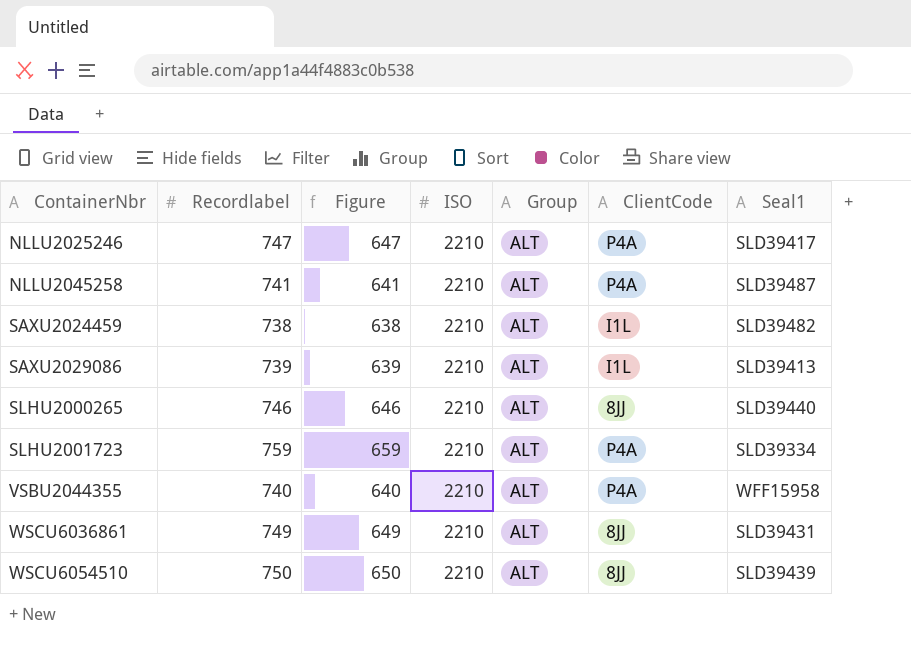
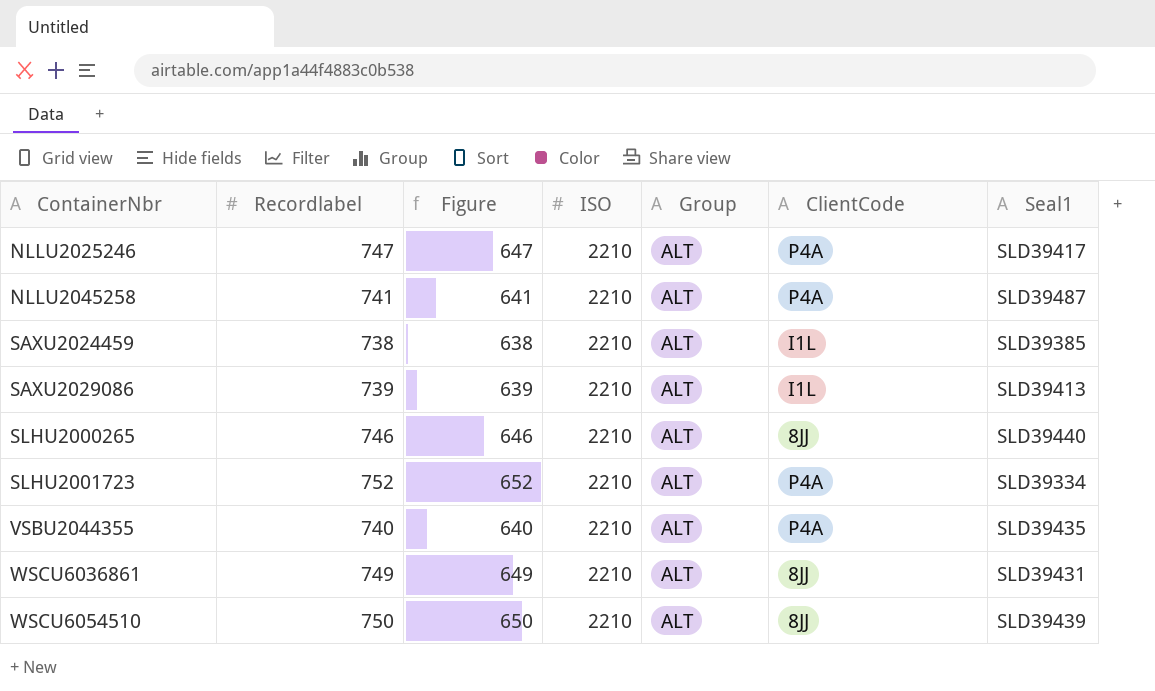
SAXU2024459 | Seal1: SLD39482 -> SLD39385
SLHU2001723 | Recordlabel: 759 -> 752
SLHU2001723 | Figure: 659 -> 652
VSBU2044355 | Seal1: WFF15958 -> SLD39435

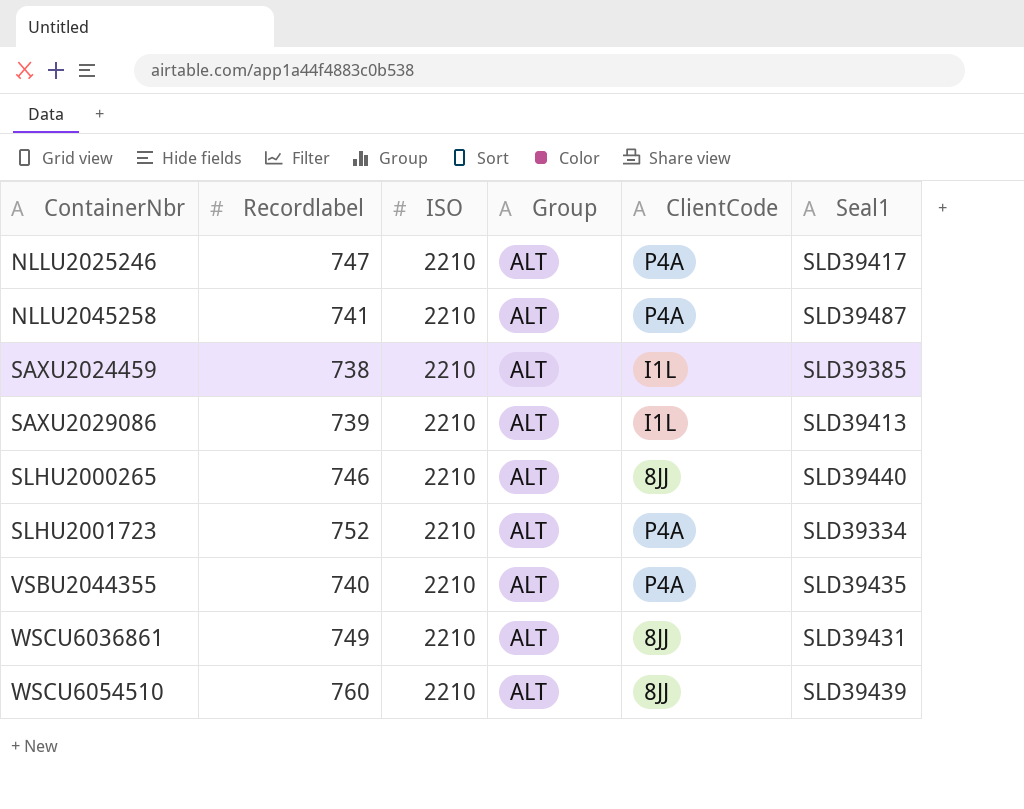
column Figure | formula: [Recordlabel] - 100 -> none
WSCU6054510 | Recordlabel: 750 -> 760

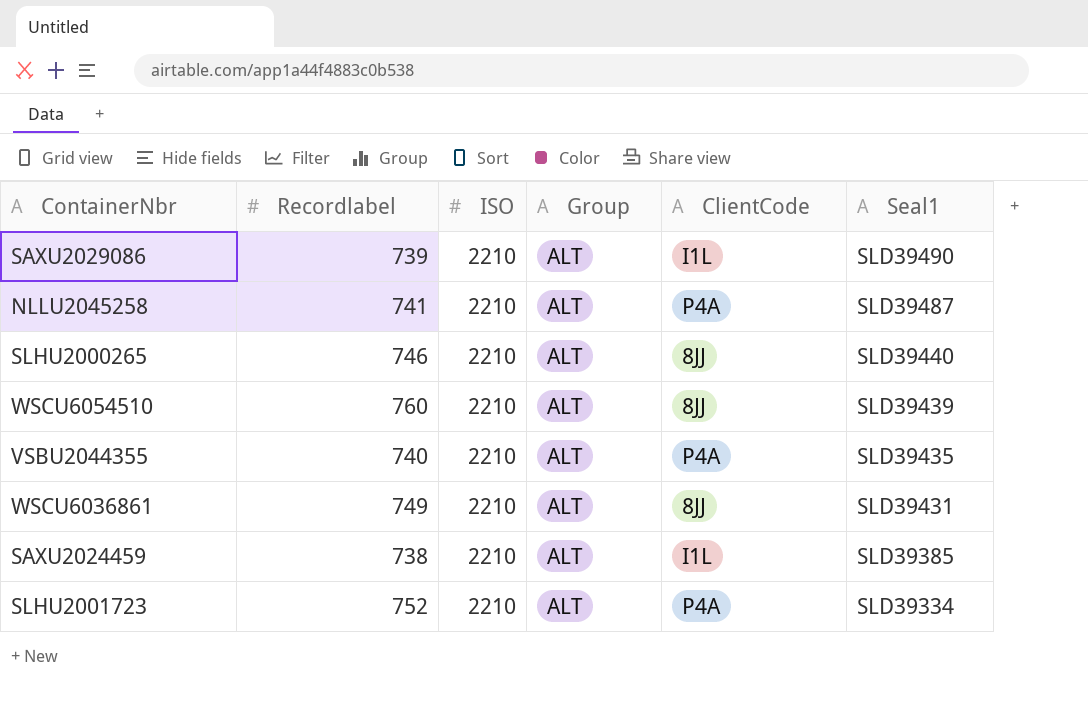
row order: ContainerNbr ascending -> Seal1 descending
row NLLU2025246: 747 | 2210 | ALT | P4A | SLD39417 -> none
SAXU2029086 | Seal1: SLD39413 -> SLD39490

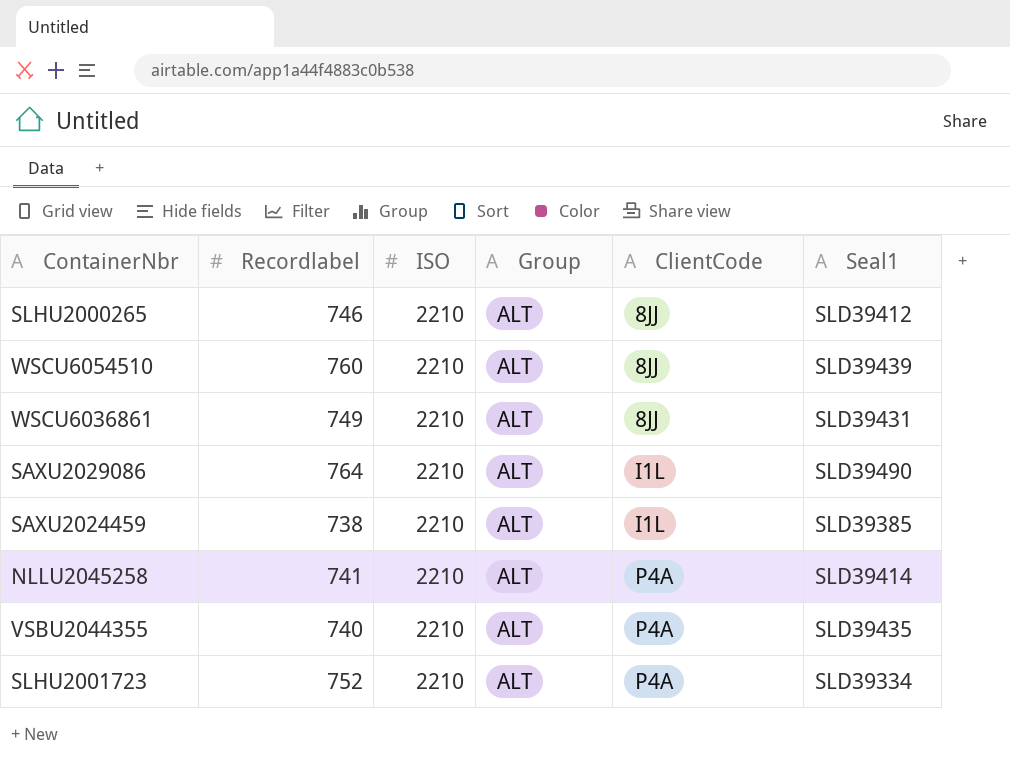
row order: Seal1 descending -> ClientCode ascending
SLHU2000265 | Seal1: SLD39440 -> SLD39412
SAXU2029086 | Recordlabel: 739 -> 764
NLLU2045258 | Seal1: SLD39487 -> SLD39414

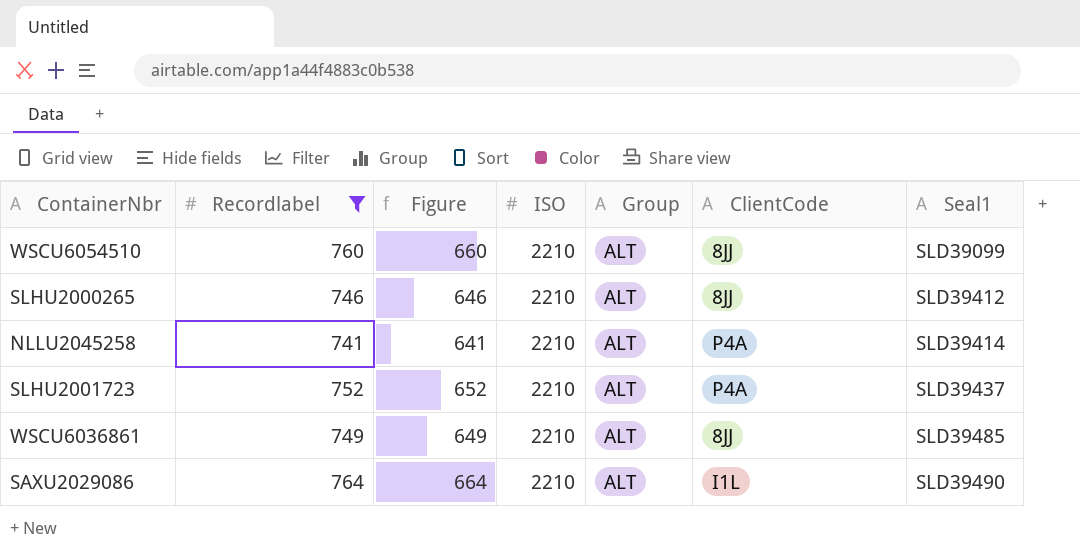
filter: none -> Recordlabel >= 741
row order: ClientCode ascending -> Seal1 ascending
column Figure | formula: none -> [Recordlabel] - 100
WSCU6054510 | Seal1: SLD39439 -> SLD39099
SLHU2001723 | Seal1: SLD39334 -> SLD39437
WSCU6036861 | Seal1: SLD39431 -> SLD39485

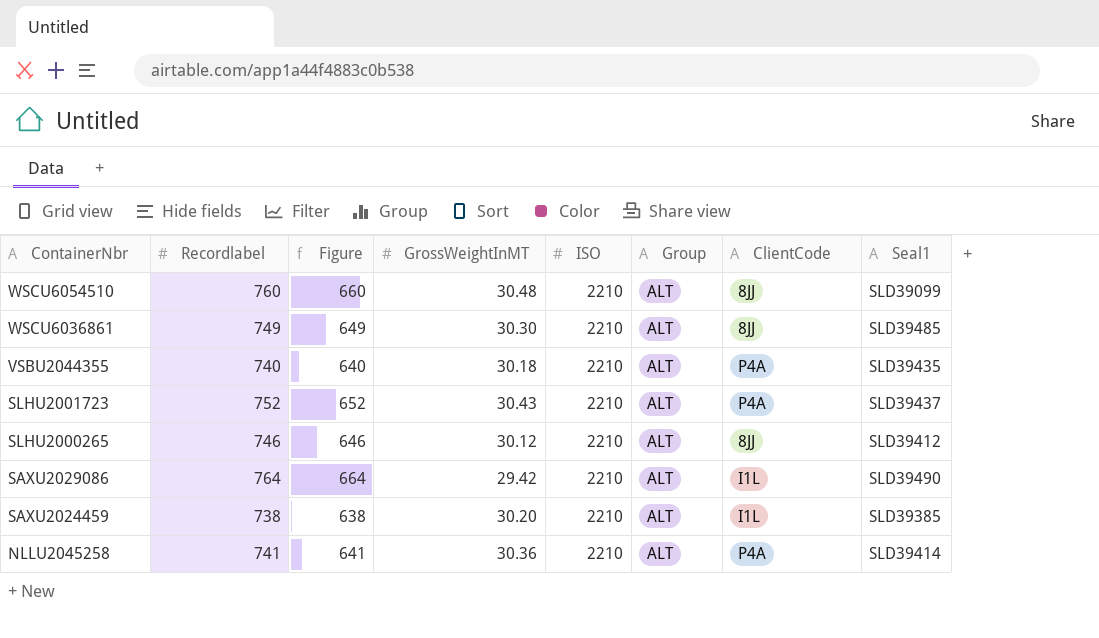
filter: Recordlabel >= 741 -> none
row order: Seal1 ascending -> ContainerNbr descending
column GrossWeightInMT | position: none -> 4

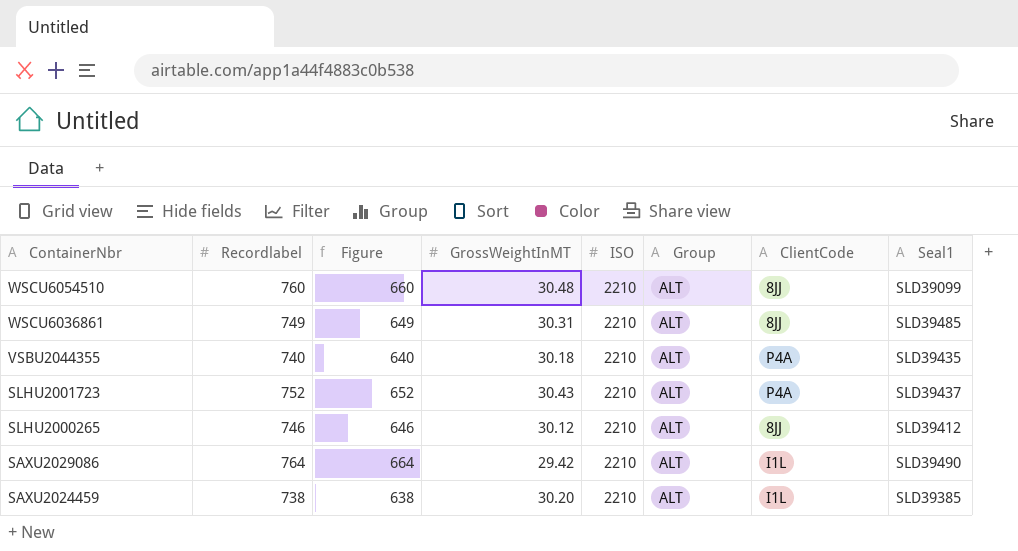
row NLLU2045258: 741 | 641 | 30.36 | 2210 | ALT | P4A | SLD39414 -> none
WSCU6036861 | GrossWeightInMT: 30.30 -> 30.31

